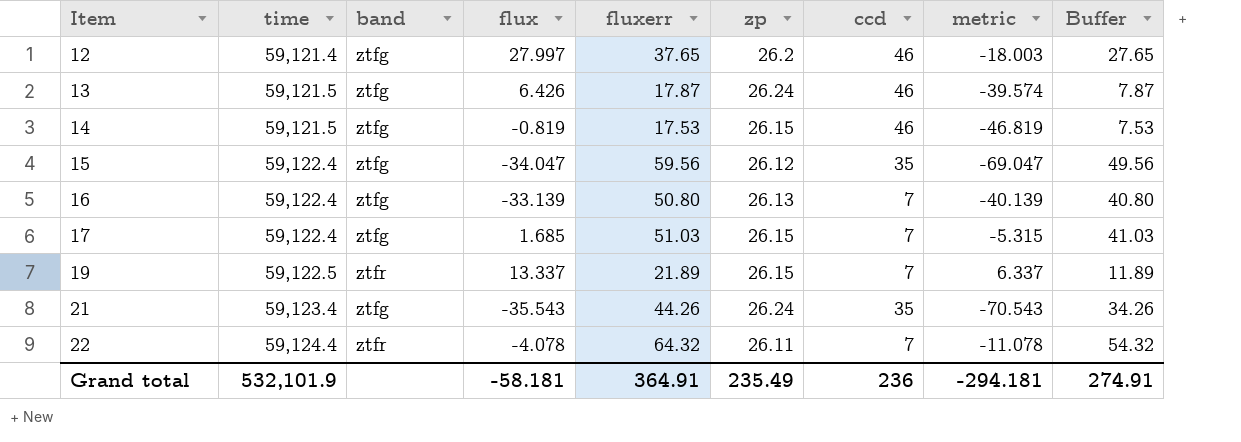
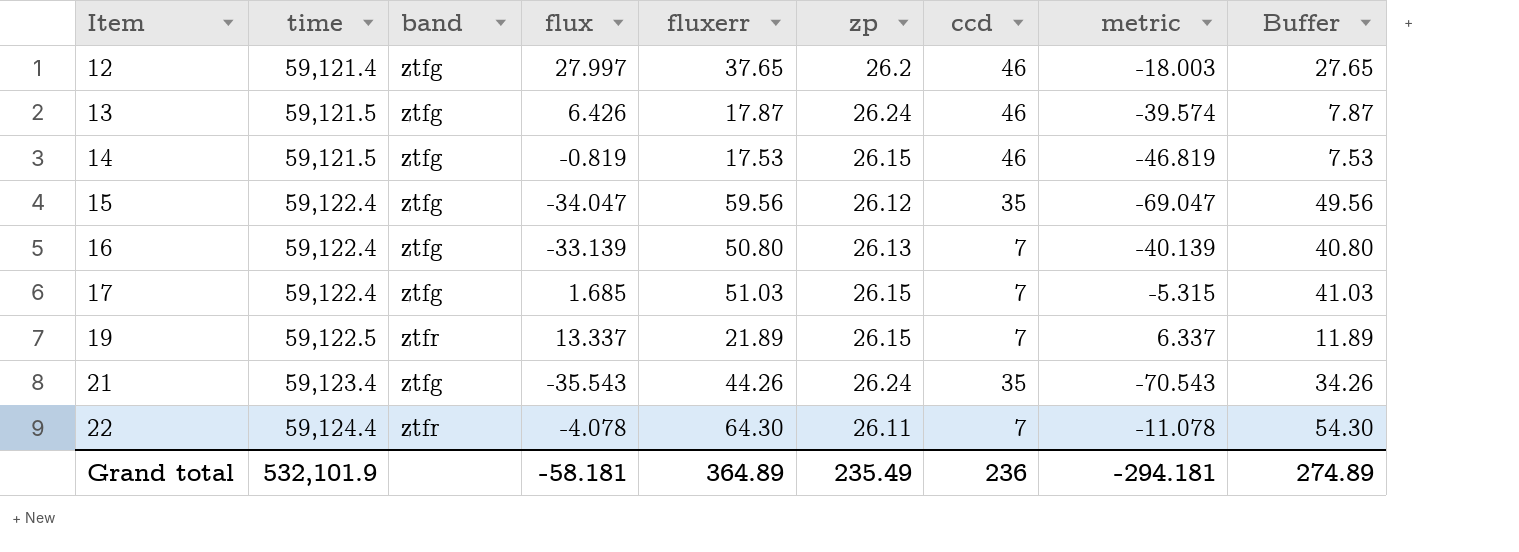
22 | fluxerr: 64.32 -> 64.30
22 | Buffer: 54.32 -> 54.30
Grand total | fluxerr: 364.91 -> 364.89
Grand total | Buffer: 274.91 -> 274.89

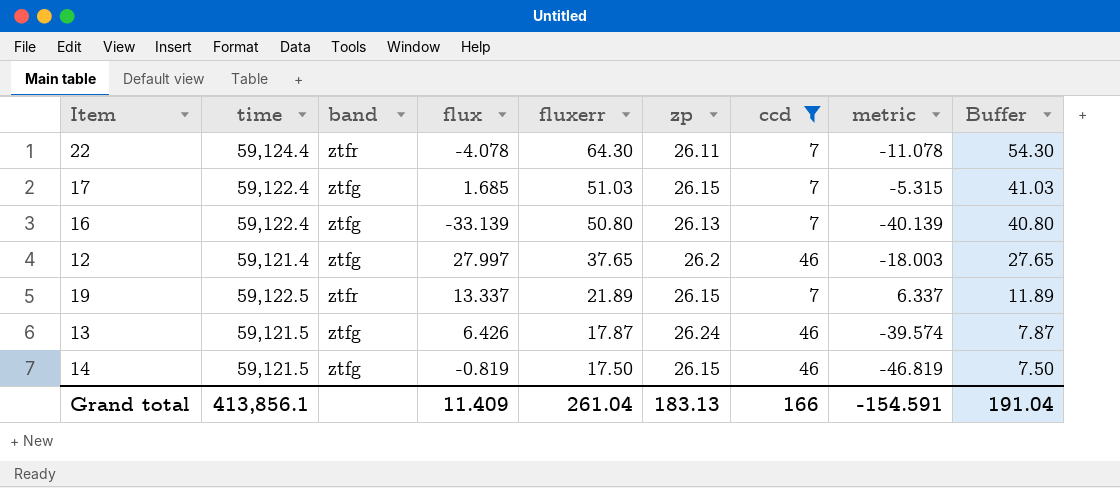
filter: none -> ccd != 35
row order: Item ascending -> fluxerr descending
14 | fluxerr: 17.53 -> 17.50
14 | Buffer: 7.53 -> 7.50
Grand total | time: 532,101.9 -> 413,856.1
Grand total | flux: -58.181 -> 11.409
Grand total | fluxerr: 364.89 -> 261.04
Grand total | zp: 235.49 -> 183.13
Grand total | ccd: 236 -> 166
Grand total | metric: -294.181 -> -154.591
Grand total | Buffer: 274.89 -> 191.04

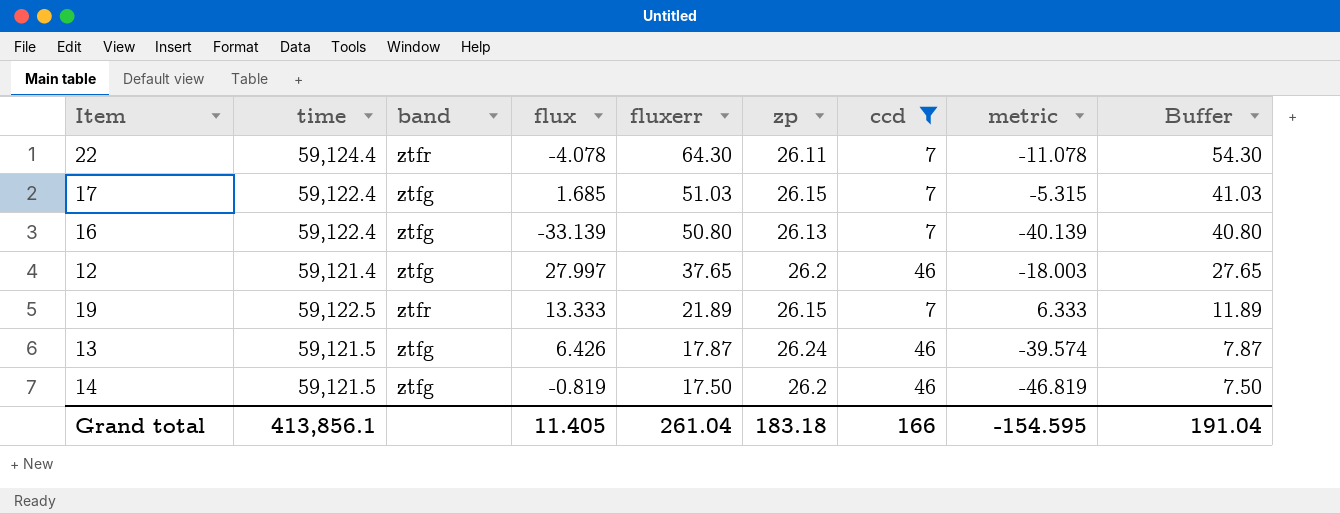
19 | flux: 13.337 -> 13.333
19 | metric: 6.337 -> 6.333
14 | zp: 26.15 -> 26.2
Grand total | flux: 11.409 -> 11.405
Grand total | zp: 183.13 -> 183.18
Grand total | metric: -154.591 -> -154.595

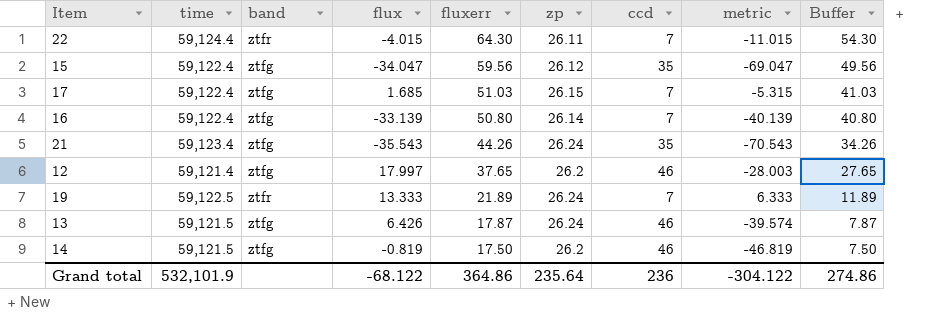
filter: ccd != 35 -> none
22 | flux: -4.078 -> -4.015
22 | metric: -11.078 -> -11.015
16 | zp: 26.13 -> 26.14
12 | flux: 27.997 -> 17.997
12 | metric: -18.003 -> -28.003
19 | zp: 26.15 -> 26.24
Grand total | time: 413,856.1 -> 532,101.9
Grand total | flux: 11.405 -> -68.122
Grand total | fluxerr: 261.04 -> 364.86
Grand total | zp: 183.18 -> 235.64
Grand total | ccd: 166 -> 236
Grand total | metric: -154.595 -> -304.122
Grand total | Buffer: 191.04 -> 274.86

